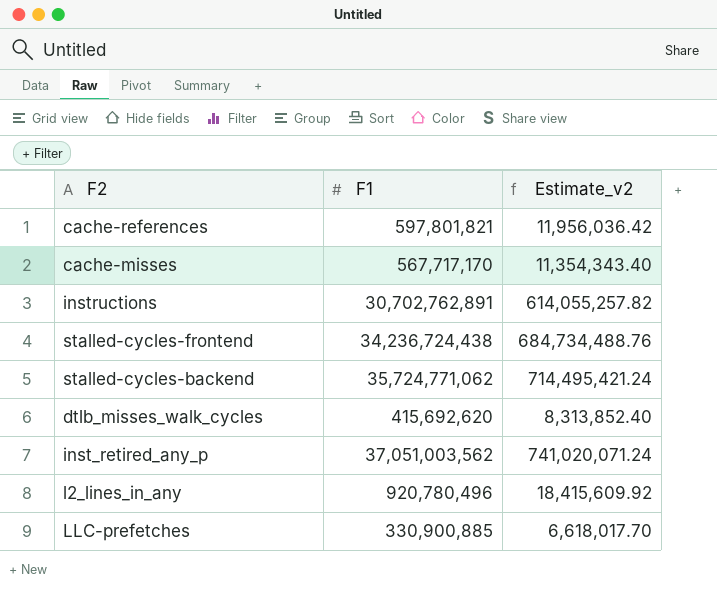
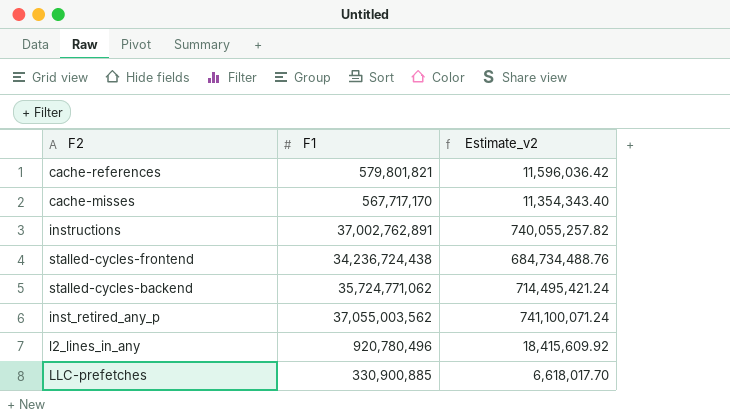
row dtlb_misses_walk_cycles: 415,692,620 | 8,313,852.40 -> none
cache-references | F1: 597,801,821 -> 579,801,821
cache-references | Estimate_v2: 11,956,036.42 -> 11,596,036.42
instructions | F1: 30,702,762,891 -> 37,002,762,891
instructions | Estimate_v2: 614,055,257.82 -> 740,055,257.82
inst_retired_any_p | F1: 37,051,003,562 -> 37,055,003,562
inst_retired_any_p | Estimate_v2: 741,020,071.24 -> 741,100,071.24

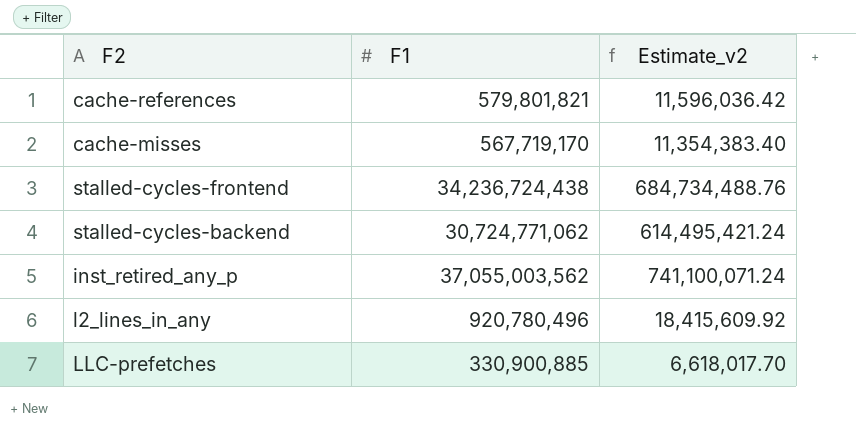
row instructions: 37,002,762,891 | 740,055,257.82 -> none
cache-misses | F1: 567,717,170 -> 567,719,170
cache-misses | Estimate_v2: 11,354,343.40 -> 11,354,383.40
stalled-cycles-backend | F1: 35,724,771,062 -> 30,724,771,062
stalled-cycles-backend | Estimate_v2: 714,495,421.24 -> 614,495,421.24

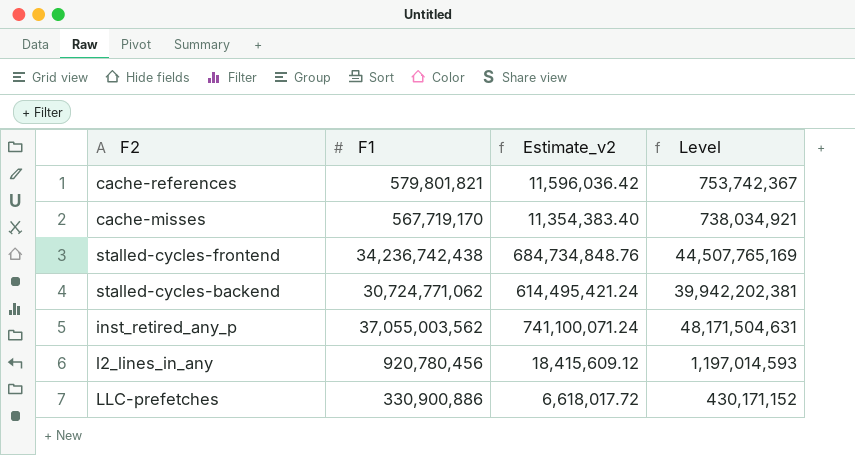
column Level | formula: none -> [F1] * 1.3
stalled-cycles-frontend | F1: 34,236,724,438 -> 34,236,742,438
stalled-cycles-frontend | Estimate_v2: 684,734,488.76 -> 684,734,848.76
l2_lines_in_any | F1: 920,780,496 -> 920,780,456
l2_lines_in_any | Estimate_v2: 18,415,609.92 -> 18,415,609.12
LLC-prefetches | F1: 330,900,885 -> 330,900,886
LLC-prefetches | Estimate_v2: 6,618,017.70 -> 6,618,017.72

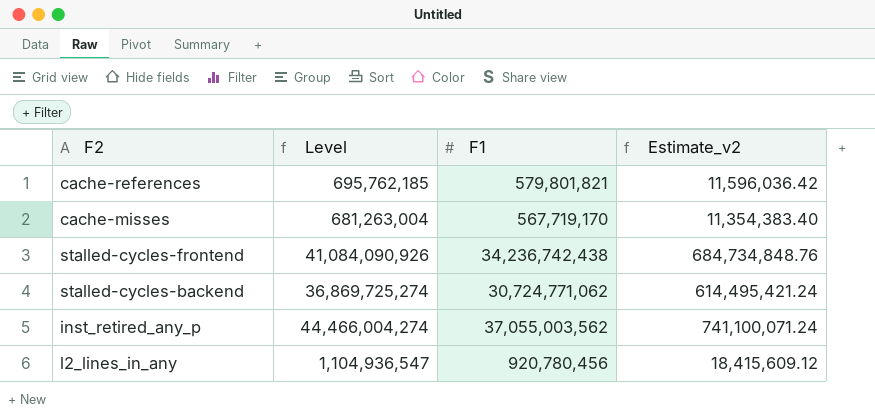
column Level | formula: [F1] * 1.3 -> [F1] * 1.2
column Level | position: 4 -> 2
row LLC-prefetches: 330,900,886 | 6,618,017.72 | 430,171,152 -> none

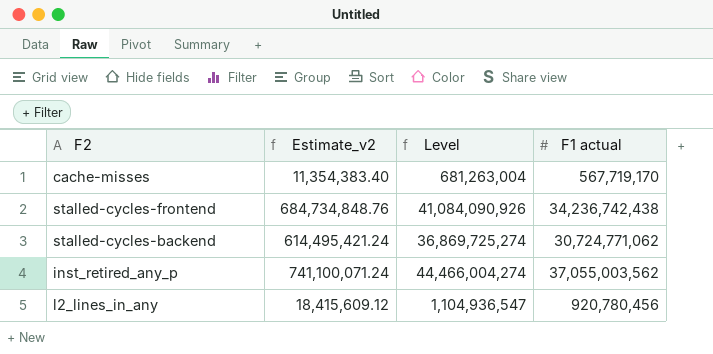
column Estimate_v2 | position: 4 -> 2
column name: F1 -> F1 actual
row cache-references: 695,762,185 | 579,801,821 | 11,596,036.42 -> none

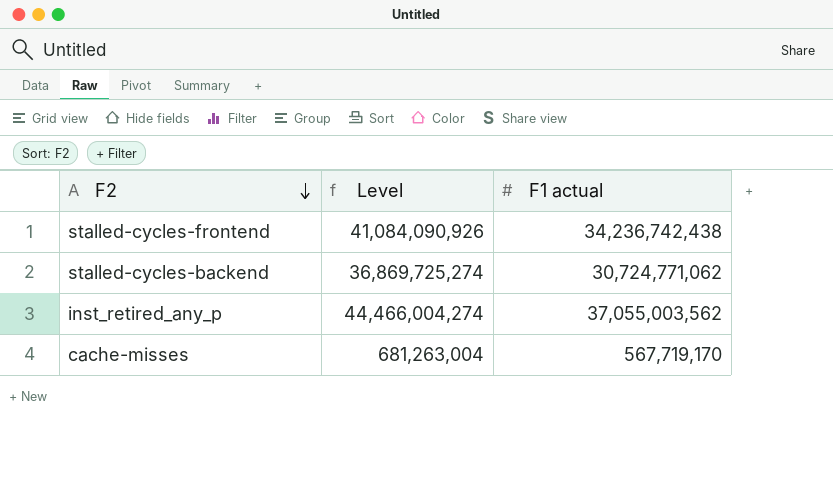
row order: none -> F2 descending
column Estimate_v2 | formula: [F1 actual] * 0.02 -> none
row l2_lines_in_any: 18,415,609.12 | 1,104,936,547 | 920,780,456 -> none

